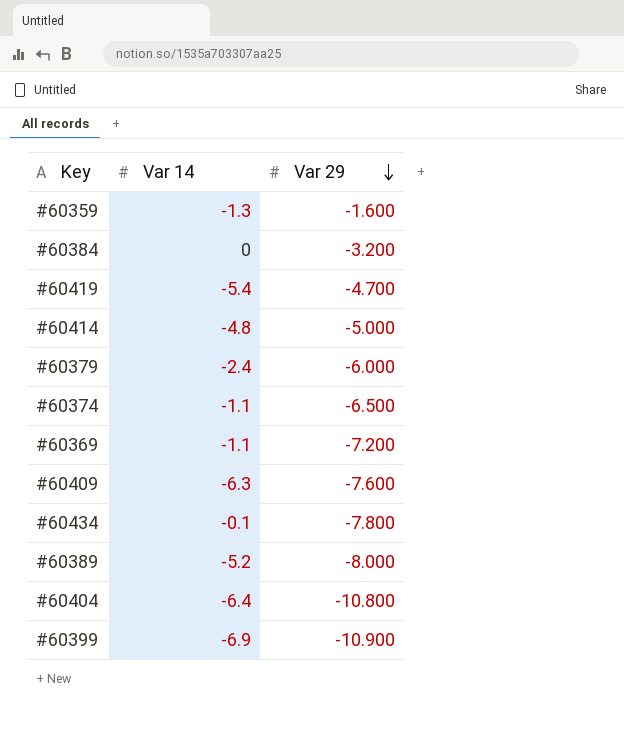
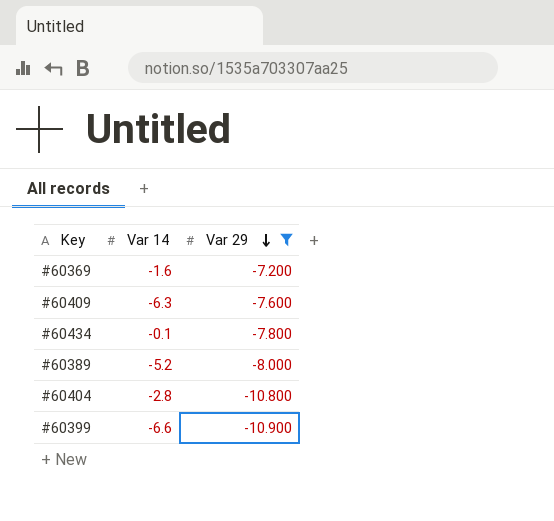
filter: none -> Var 29 <= -7.200
#60369 | Var 14: -1.1 -> -1.6
#60404 | Var 14: -6.4 -> -2.8
#60399 | Var 14: -6.9 -> -6.6

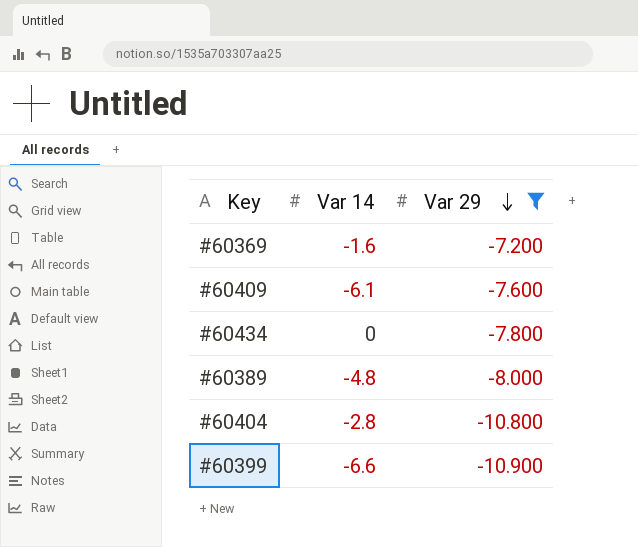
#60409 | Var 14: -6.3 -> -6.1
#60434 | Var 14: -0.1 -> 0
#60389 | Var 14: -5.2 -> -4.8

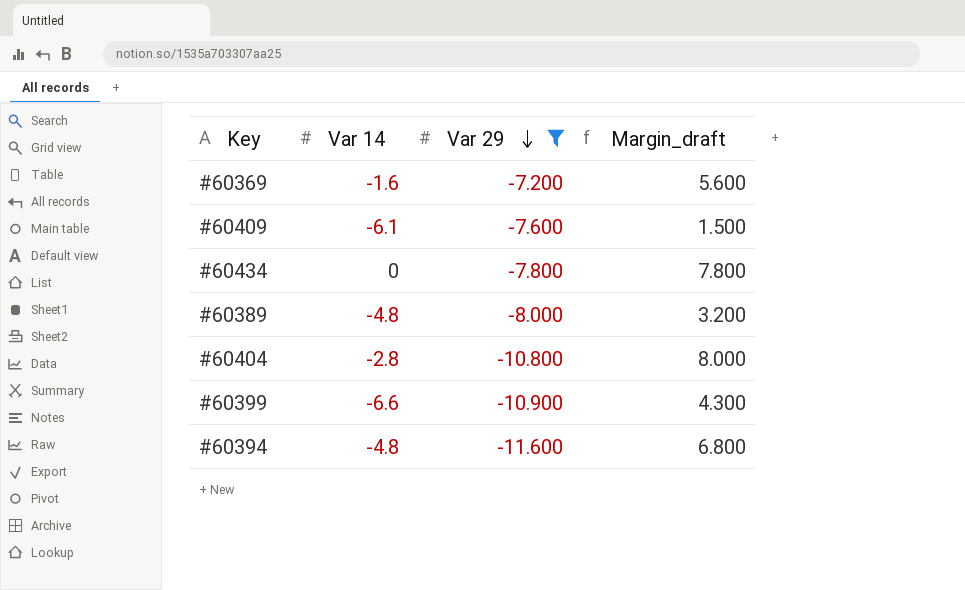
column Margin_draft | formula: none -> [Var 14] - [Var 29]
row #60394: none -> -4.8 | -11.600 | 6.800

